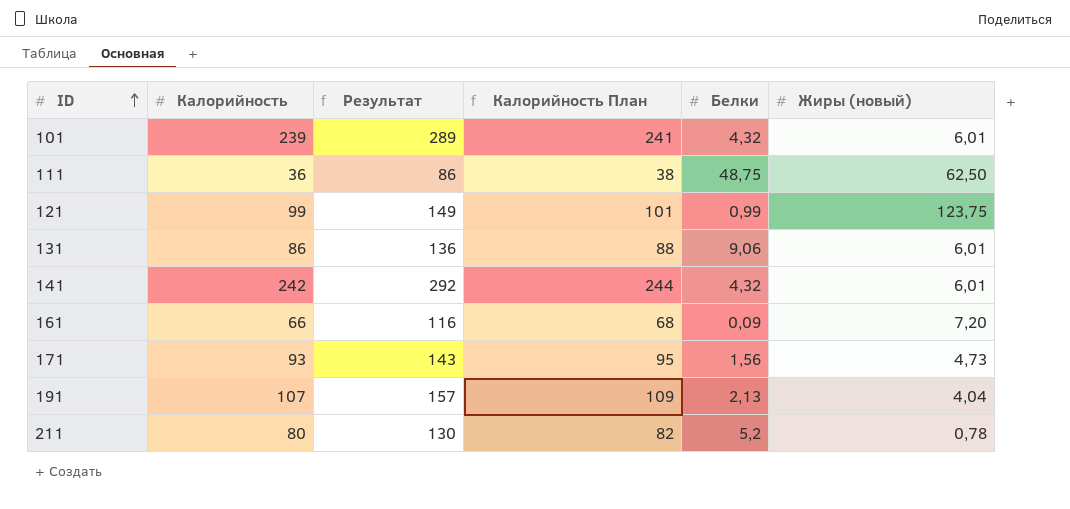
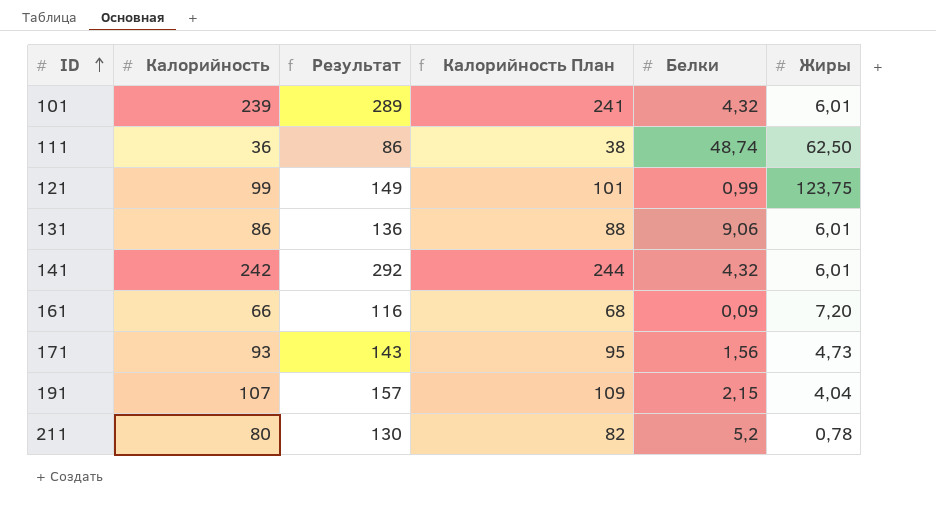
column name: Жиры (новый) -> Жиры
111 | Белки: 48,75 -> 48,74
191 | Белки: 2,13 -> 2,15

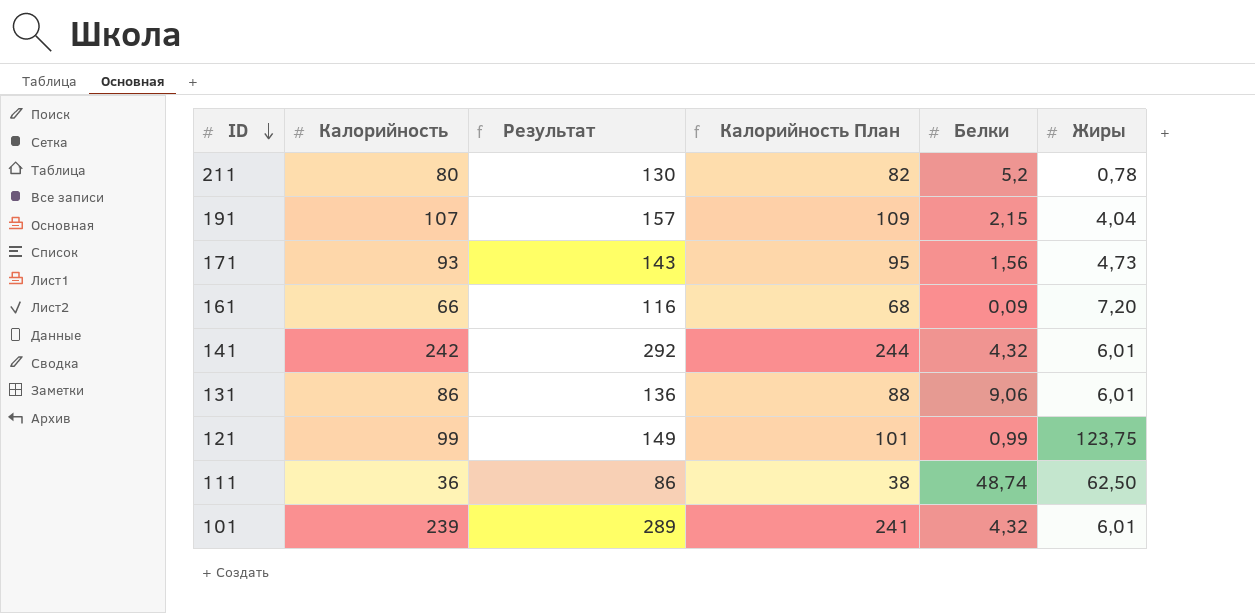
row order: ID ascending -> ID descending

